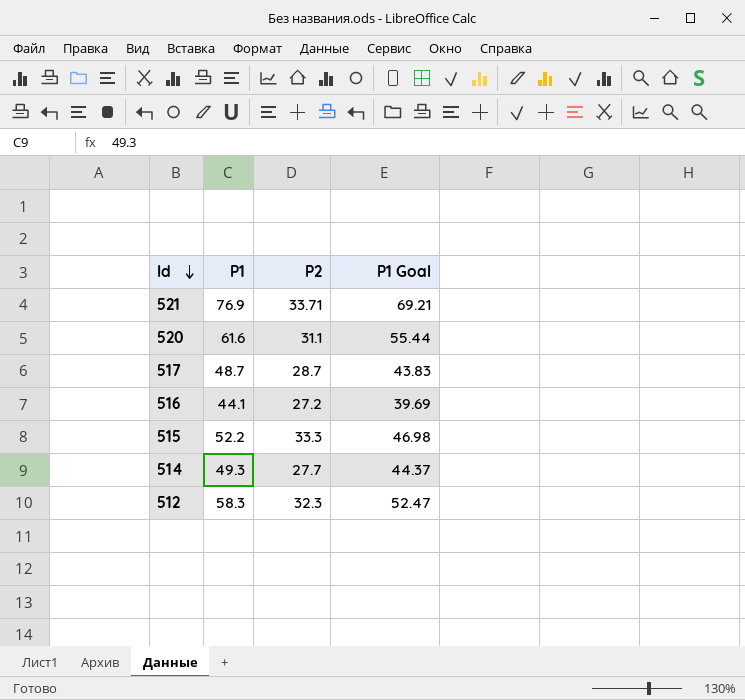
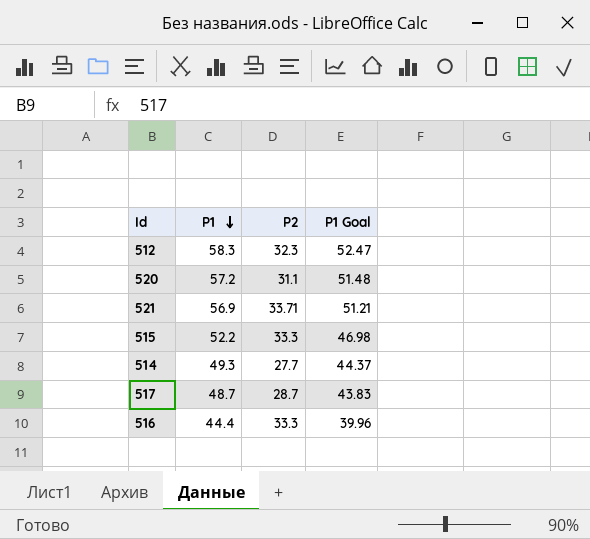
row order: Id descending -> P1 descending
520 | P1: 61.6 -> 57.2
520 | P1 Goal: 55.44 -> 51.48
521 | P1: 76.9 -> 56.9
521 | P1 Goal: 69.21 -> 51.21
516 | P1: 44.1 -> 44.4
516 | P2: 27.2 -> 33.3
516 | P1 Goal: 39.69 -> 39.96

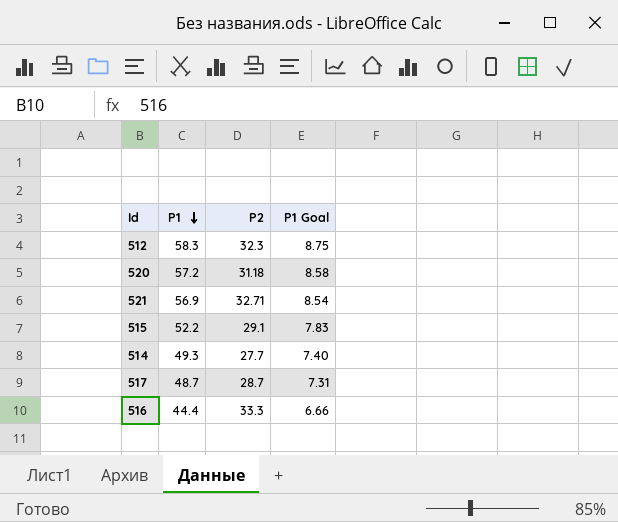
column P1 Goal | formula: [P1] * 0.9 -> [P1] * 0.15
520 | P2: 31.1 -> 31.18
521 | P2: 33.71 -> 32.71
515 | P2: 33.3 -> 29.1

